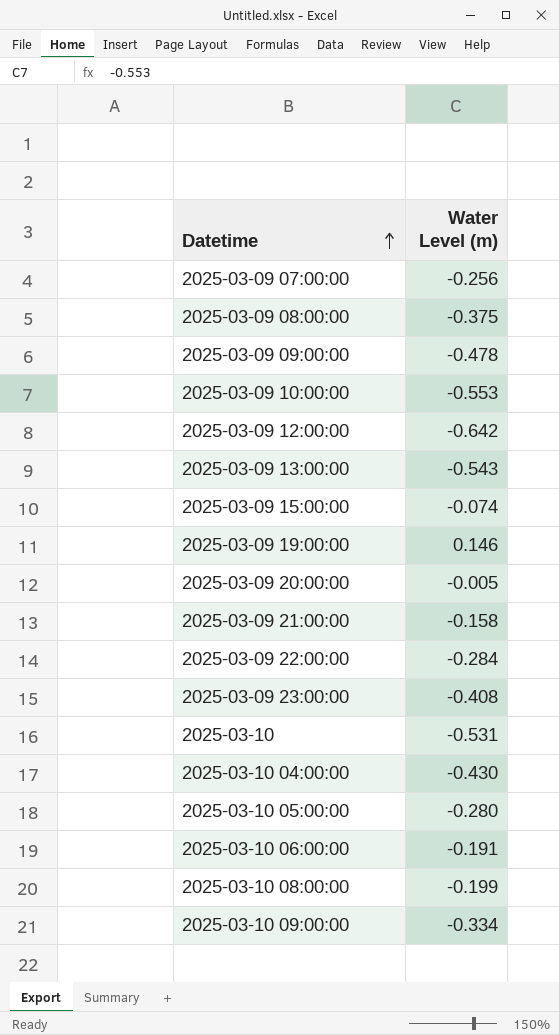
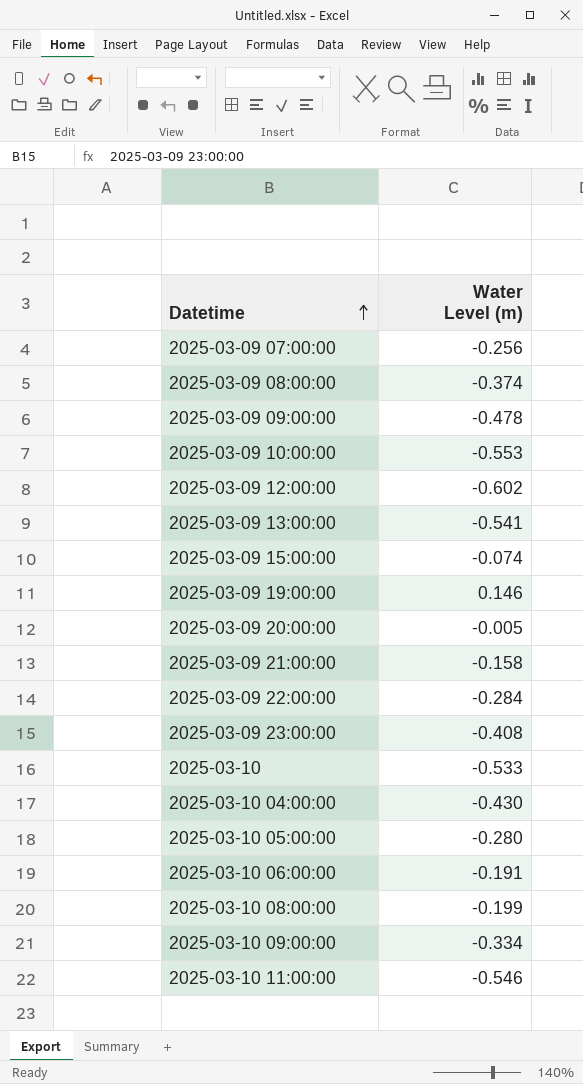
2025-03-09 08:00:00 | Water Level (m): -0.375 -> -0.374
2025-03-09 12:00:00 | Water Level (m): -0.642 -> -0.602
2025-03-09 13:00:00 | Water Level (m): -0.543 -> -0.541
2025-03-10 | Water Level (m): -0.531 -> -0.533
row 2025-03-10 11:00:00: none -> -0.546

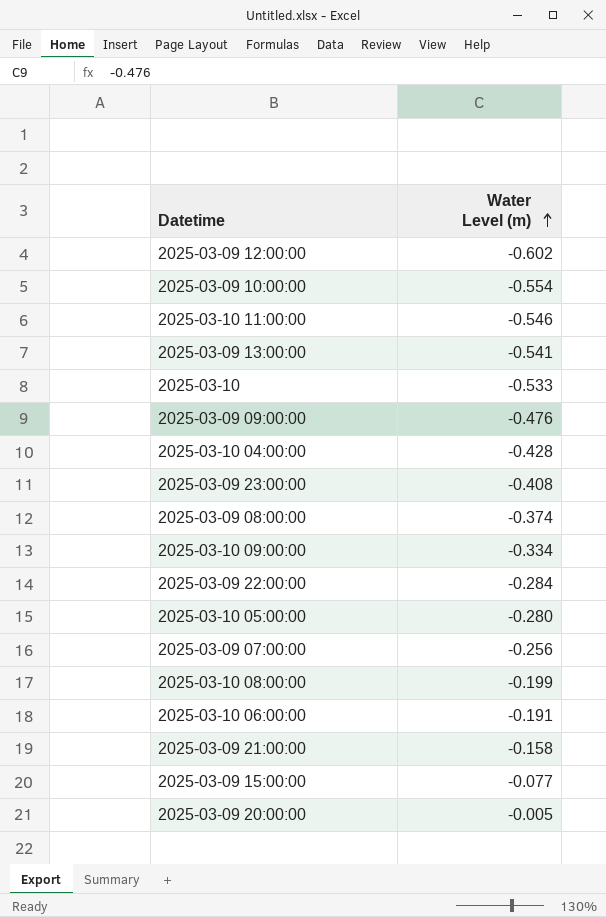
row order: Datetime ascending -> Water Level (m) ascending
row 2025-03-09 19:00:00: 0.146 -> none
2025-03-09 10:00:00 | Water Level (m): -0.553 -> -0.554
2025-03-09 09:00:00 | Water Level (m): -0.478 -> -0.476
2025-03-10 04:00:00 | Water Level (m): -0.430 -> -0.428
2025-03-09 15:00:00 | Water Level (m): -0.074 -> -0.077

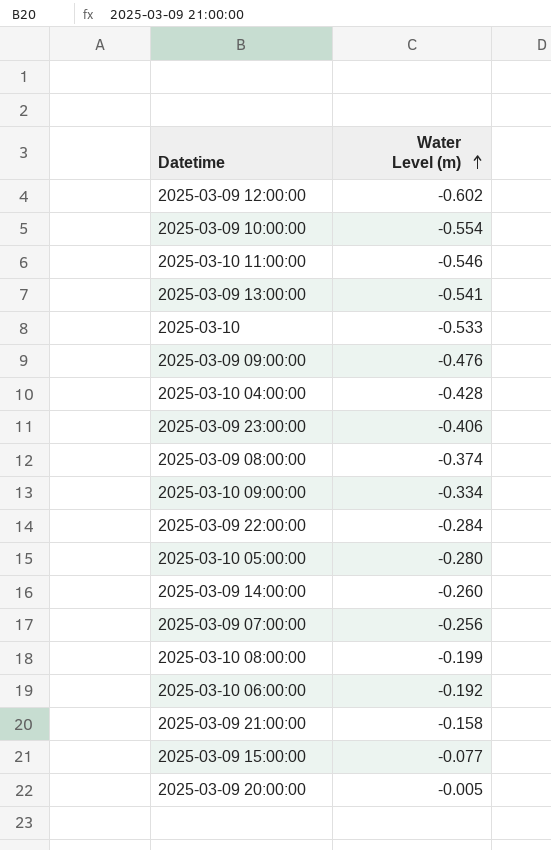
2025-03-09 23:00:00 | Water Level (m): -0.408 -> -0.406
row 2025-03-09 14:00:00: none -> -0.260
2025-03-10 06:00:00 | Water Level (m): -0.191 -> -0.192

